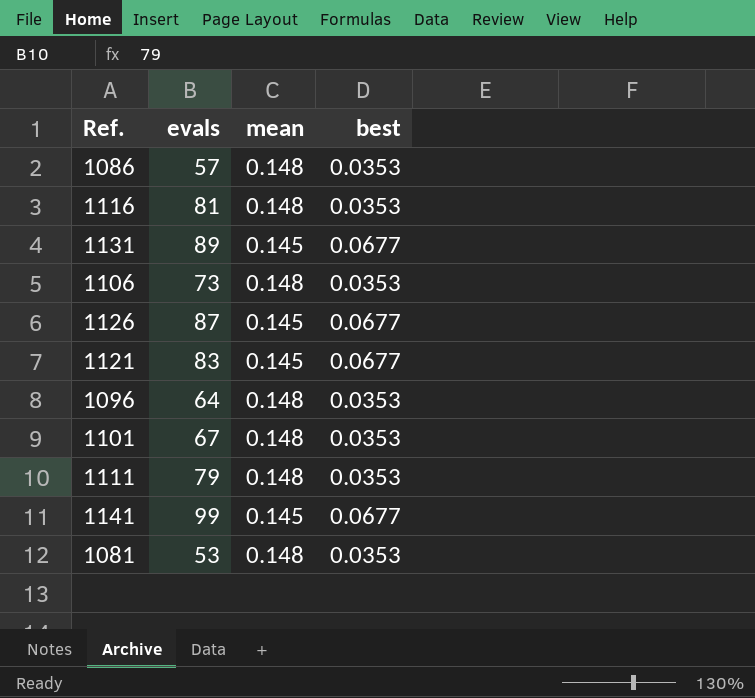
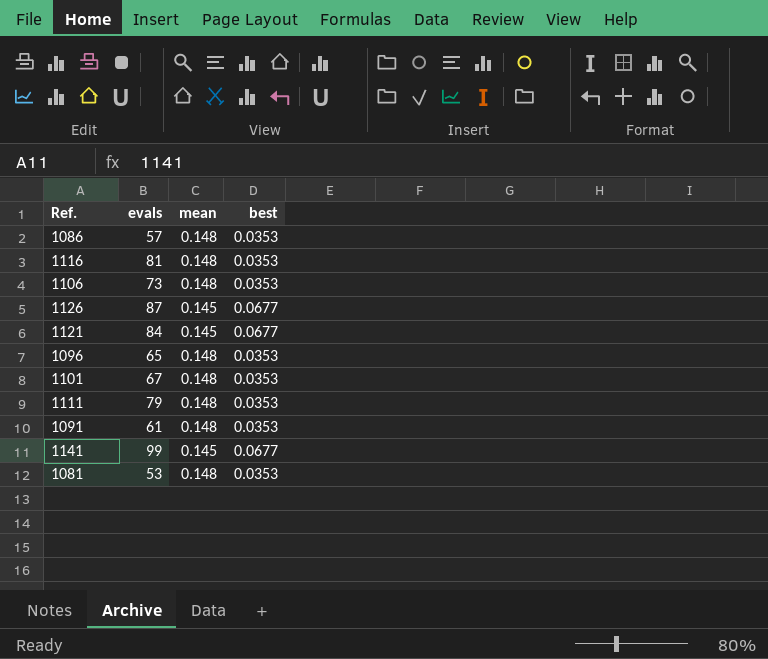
row 1131: 89 | 0.145 | 0.0677 -> none
1121 | evals: 83 -> 84
1096 | evals: 64 -> 65
row 1091: none -> 61 | 0.148 | 0.0353

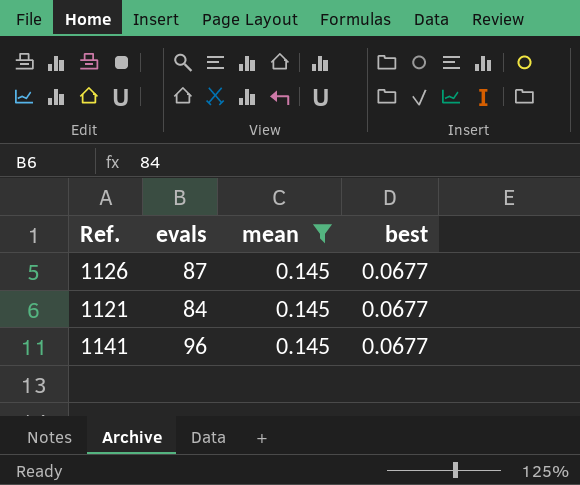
filter: none -> mean = 0.145
1141 | evals: 99 -> 96

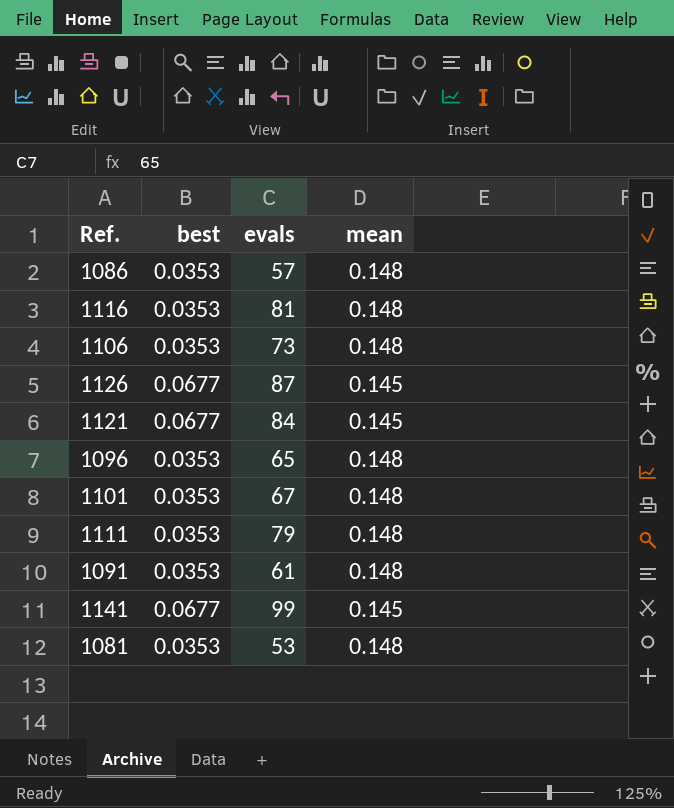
filter: mean = 0.145 -> none
column best | position: 4 -> 2
1141 | evals: 96 -> 99

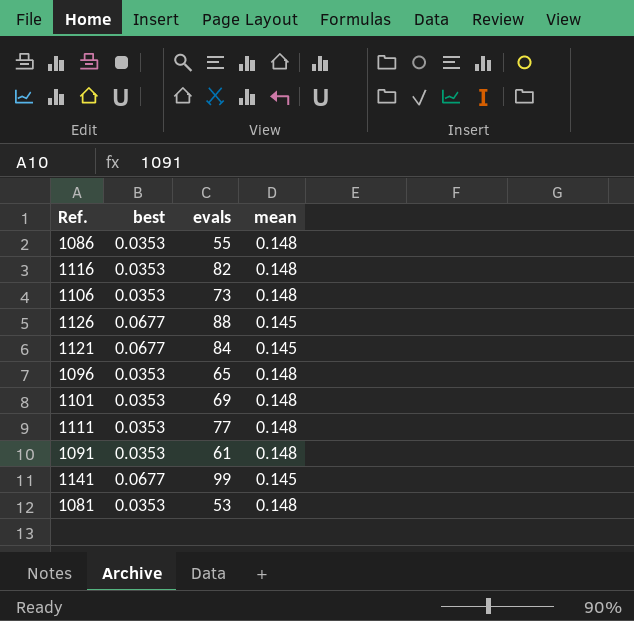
1086 | evals: 57 -> 55
1116 | evals: 81 -> 82
1126 | evals: 87 -> 88
1101 | evals: 67 -> 69
1111 | evals: 79 -> 77

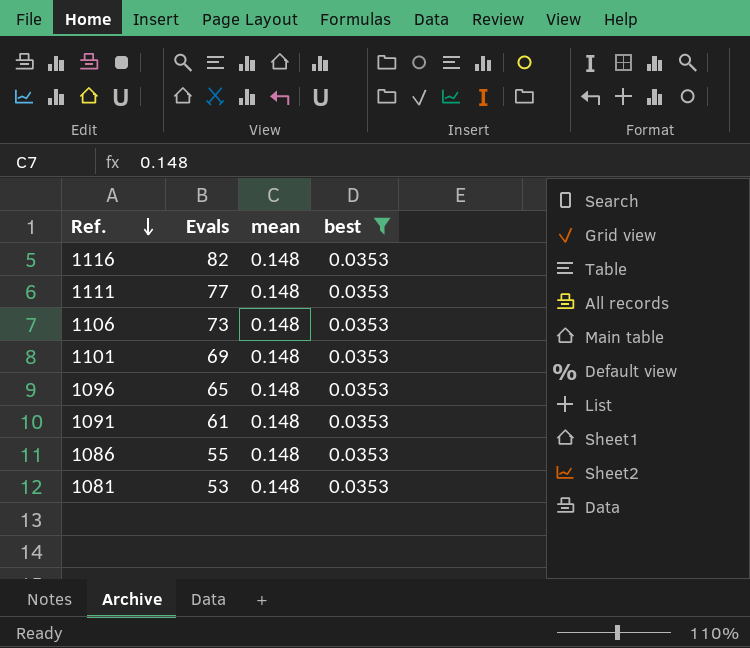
filter: none -> best = 0.0353
row order: none -> Ref. descending
column name: evals -> Evals
column best | position: 2 -> 4

